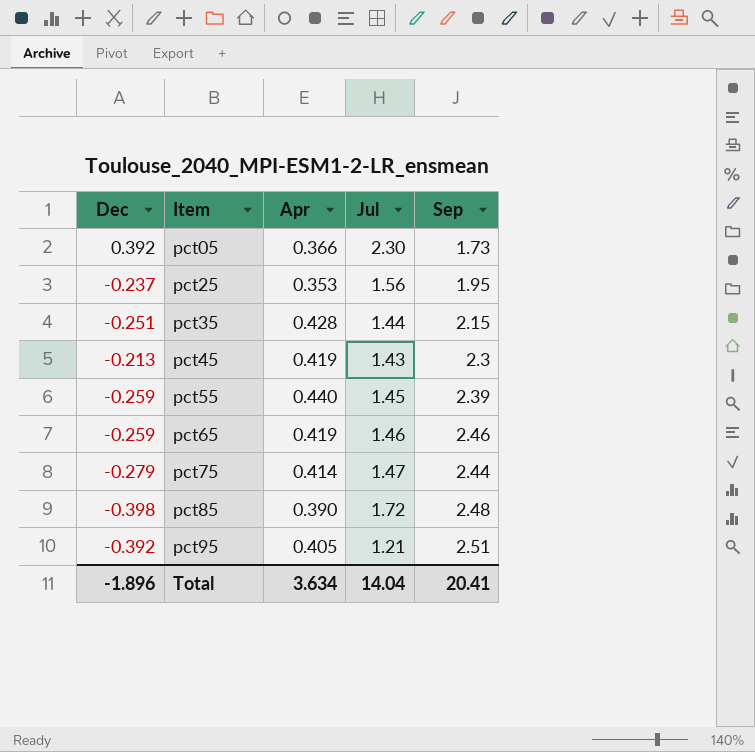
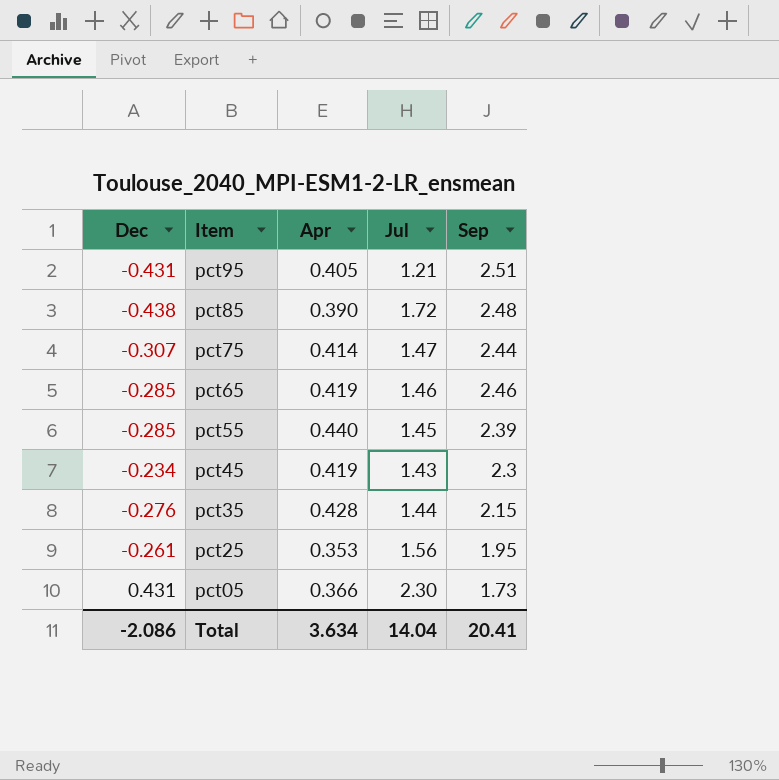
row order: Item ascending -> Item descending
pct95 | Dec: -0.392 -> -0.431
pct85 | Dec: -0.398 -> -0.438
pct75 | Dec: -0.279 -> -0.307
pct65 | Dec: -0.259 -> -0.285
pct55 | Dec: -0.259 -> -0.285
pct45 | Dec: -0.213 -> -0.234
pct35 | Dec: -0.251 -> -0.276
pct25 | Dec: -0.237 -> -0.261
pct05 | Dec: 0.392 -> 0.431
Total | Dec: -1.896 -> -2.086

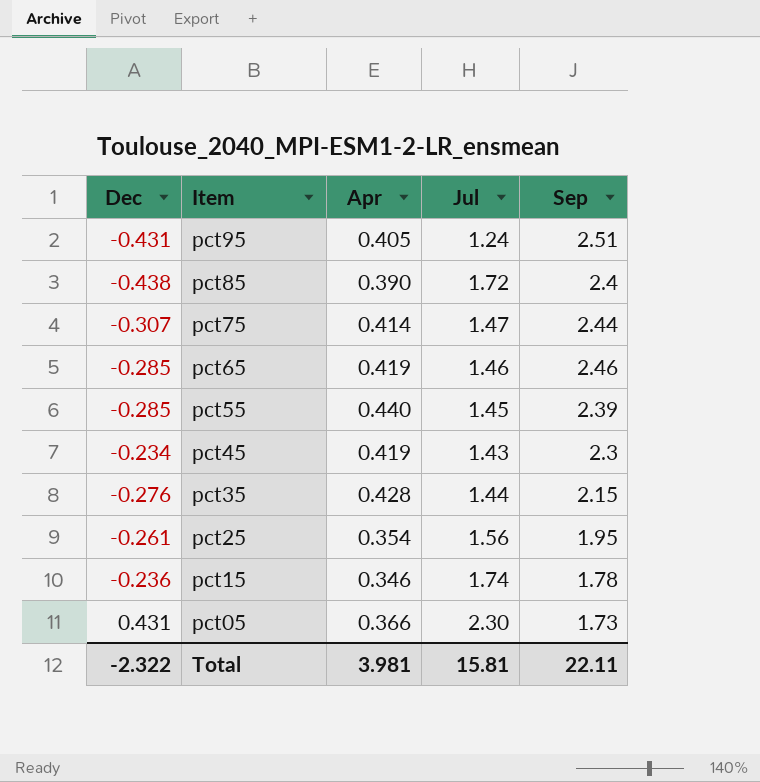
pct95 | Jul: 1.21 -> 1.24
pct85 | Sep: 2.48 -> 2.4
pct25 | Apr: 0.353 -> 0.354
row pct15: none -> -0.236 | 0.346 | 1.74 | 1.78
Total | Dec: -2.086 -> -2.322
Total | Apr: 3.634 -> 3.981
Total | Jul: 14.04 -> 15.81
Total | Sep: 20.41 -> 22.11

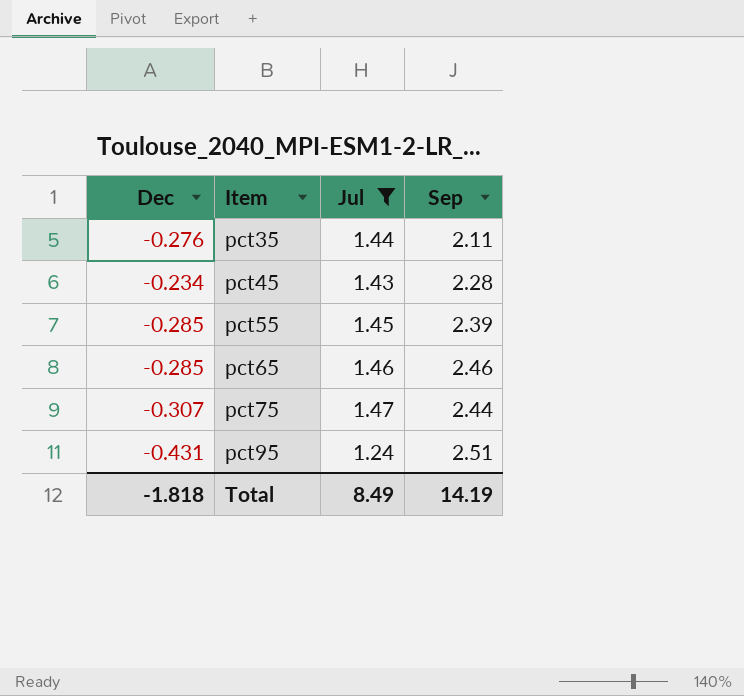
filter: none -> Jul <= 1.47
row order: Item descending -> Item ascending
column Apr | position: 3 -> none
pct35 | Sep: 2.15 -> 2.11
pct45 | Sep: 2.3 -> 2.28
Total | Dec: -2.322 -> -1.818
Total | Jul: 15.81 -> 8.49
Total | Sep: 22.11 -> 14.19

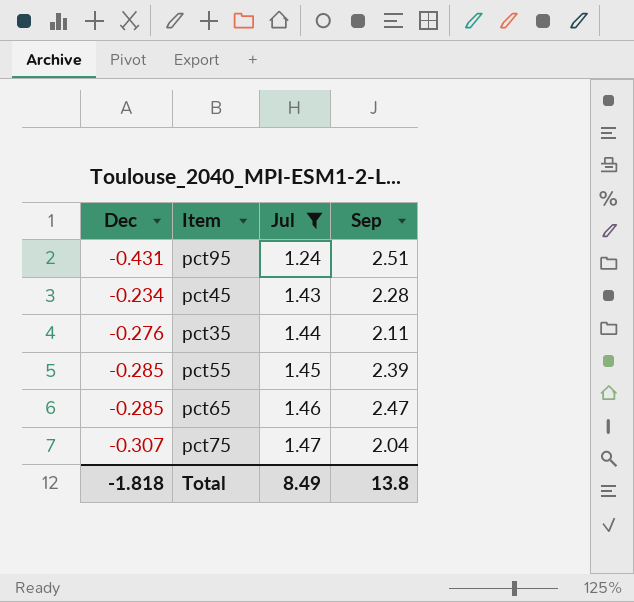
row order: Item ascending -> Jul ascending
pct65 | Sep: 2.46 -> 2.47
pct75 | Sep: 2.44 -> 2.04
Total | Sep: 14.19 -> 13.8

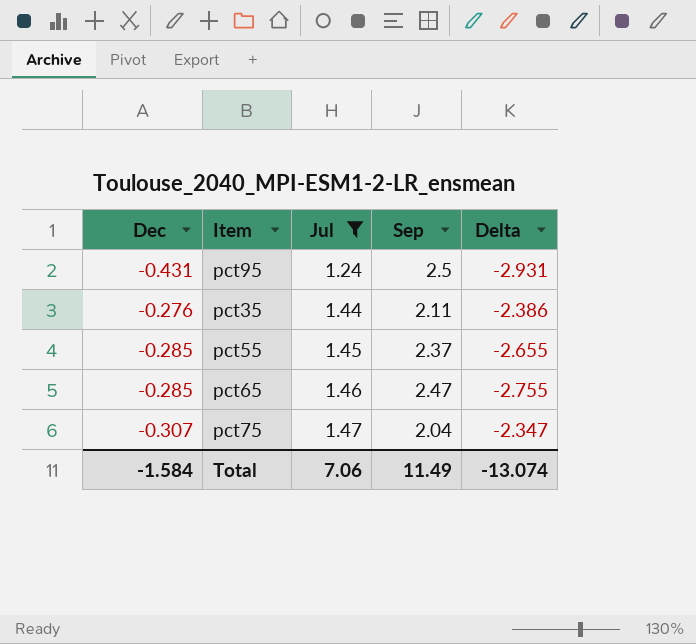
column Delta | formula: none -> [Dec] - [Sep]
row pct45: -0.234 | 1.43 | 2.28 -> none
pct95 | Sep: 2.51 -> 2.5
pct55 | Sep: 2.39 -> 2.37
Total | Dec: -1.818 -> -1.584
Total | Jul: 8.49 -> 7.06
Total | Sep: 13.8 -> 11.49

